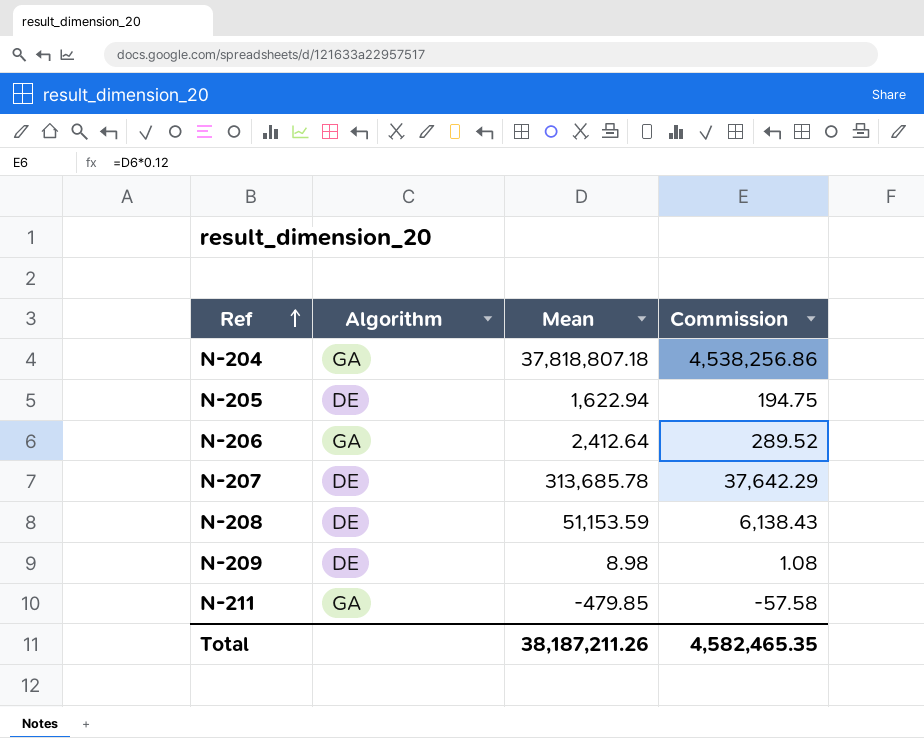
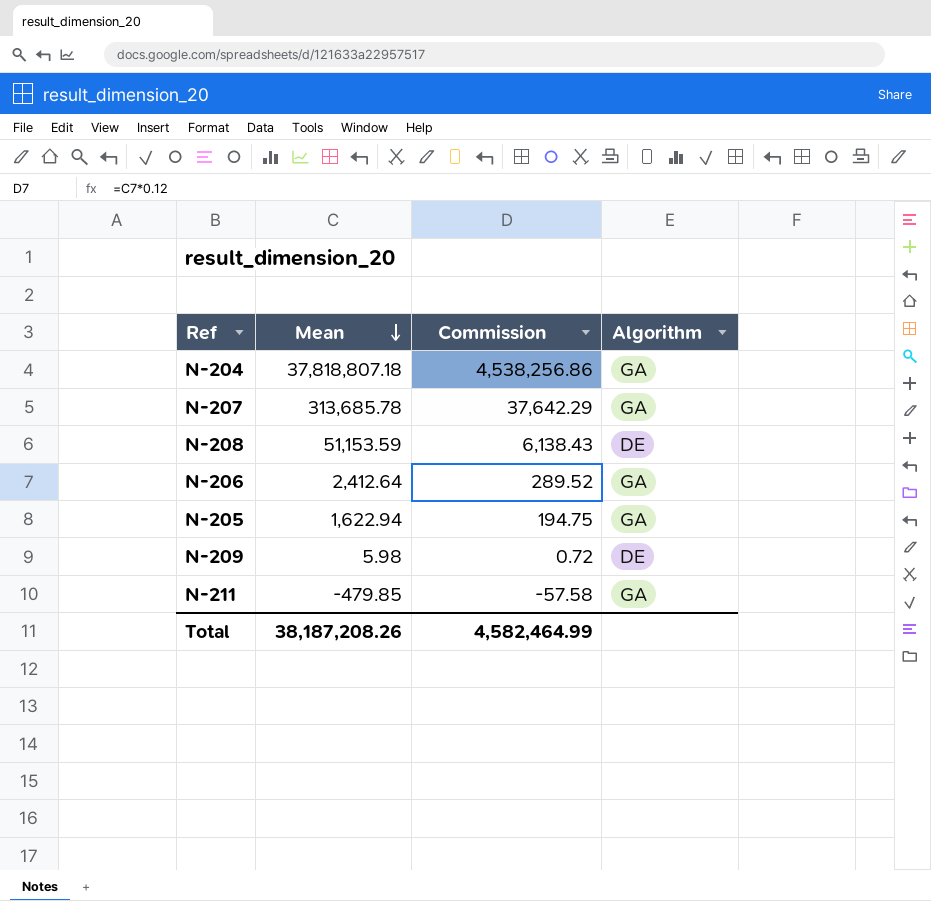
row order: Ref ascending -> Mean descending
column Algorithm | position: 2 -> 4
N-207 | Algorithm: DE -> GA
N-205 | Algorithm: DE -> GA
N-209 | Mean: 8.98 -> 5.98
N-209 | Commission: 1.08 -> 0.72
Total | Mean: 38,187,211.26 -> 38,187,208.26
Total | Commission: 4,582,465.35 -> 4,582,464.99

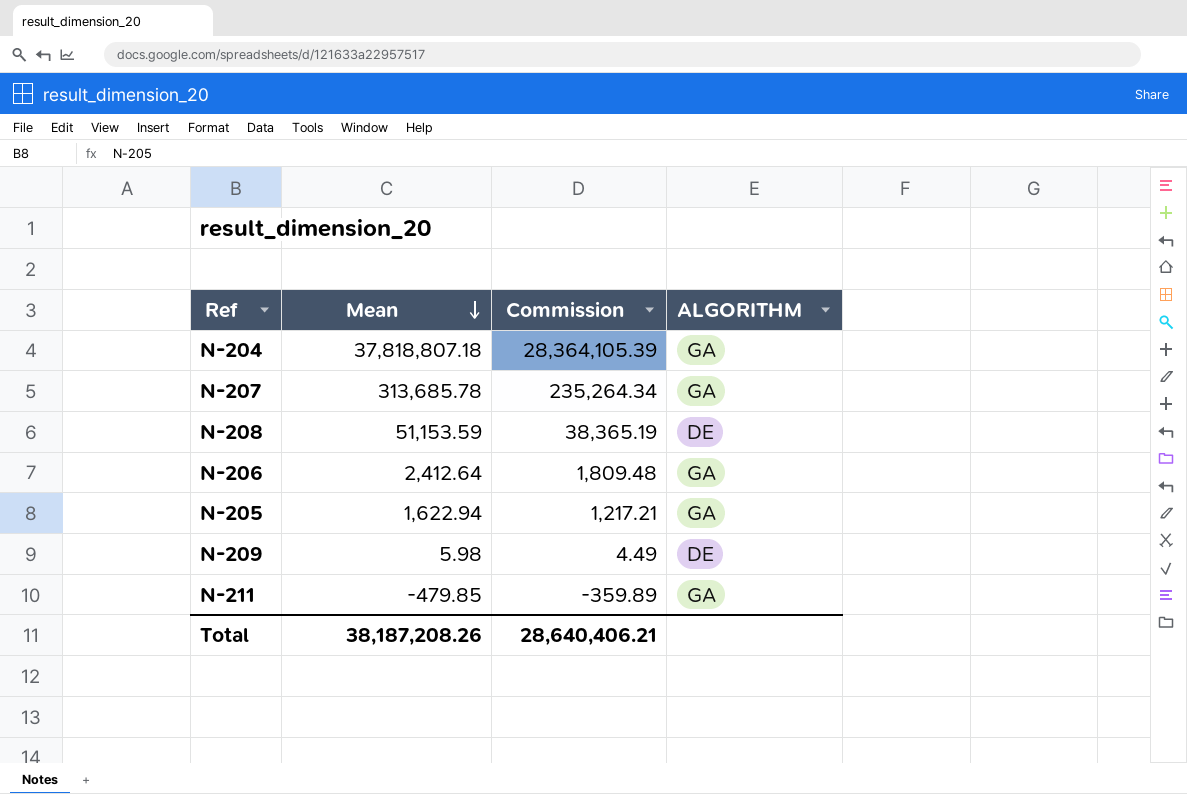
column Commission | formula: [Mean] * 0.12 -> [Mean] * 0.75
column name: Algorithm -> ALGORITHM
Total | Commission: 4,582,464.99 -> 28,640,406.21

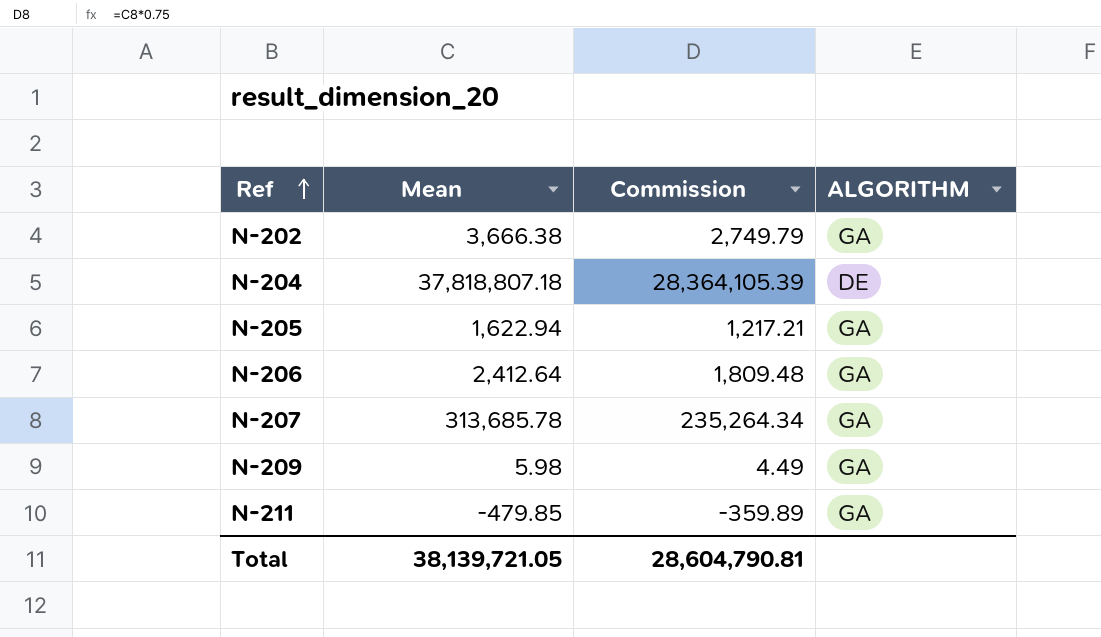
row order: Mean descending -> Ref ascending
row N-208: 51,153.59 | 38,365.19 | DE -> none
row N-202: none -> 3,666.38 | 2,749.79 | GA
N-204 | ALGORITHM: GA -> DE
N-209 | ALGORITHM: DE -> GA
Total | Mean: 38,187,208.26 -> 38,139,721.05
Total | Commission: 28,640,406.21 -> 28,604,790.81

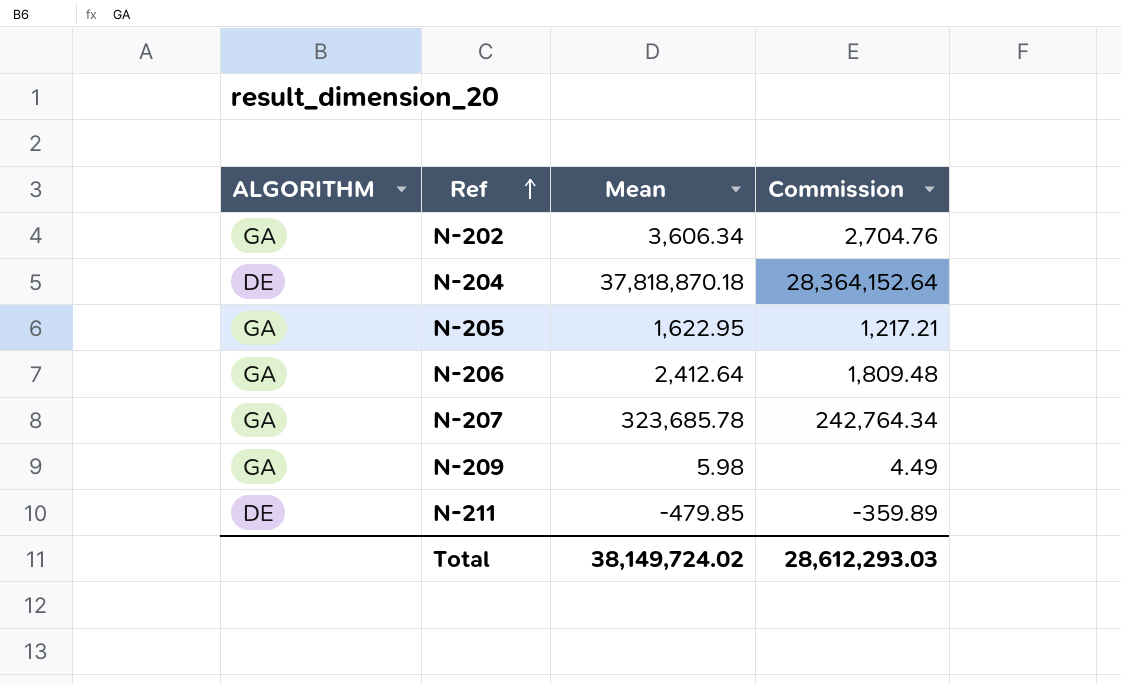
column ALGORITHM | position: 4 -> 1
N-202 | Mean: 3,666.38 -> 3,606.34
N-202 | Commission: 2,749.79 -> 2,704.76
N-204 | Mean: 37,818,807.18 -> 37,818,870.18
N-204 | Commission: 28,364,105.39 -> 28,364,152.64
N-205 | Mean: 1,622.94 -> 1,622.95
N-207 | Mean: 313,685.78 -> 323,685.78
N-207 | Commission: 235,264.34 -> 242,764.34
N-211 | ALGORITHM: GA -> DE
Total | Mean: 38,139,721.05 -> 38,149,724.02
Total | Commission: 28,604,790.81 -> 28,612,293.03

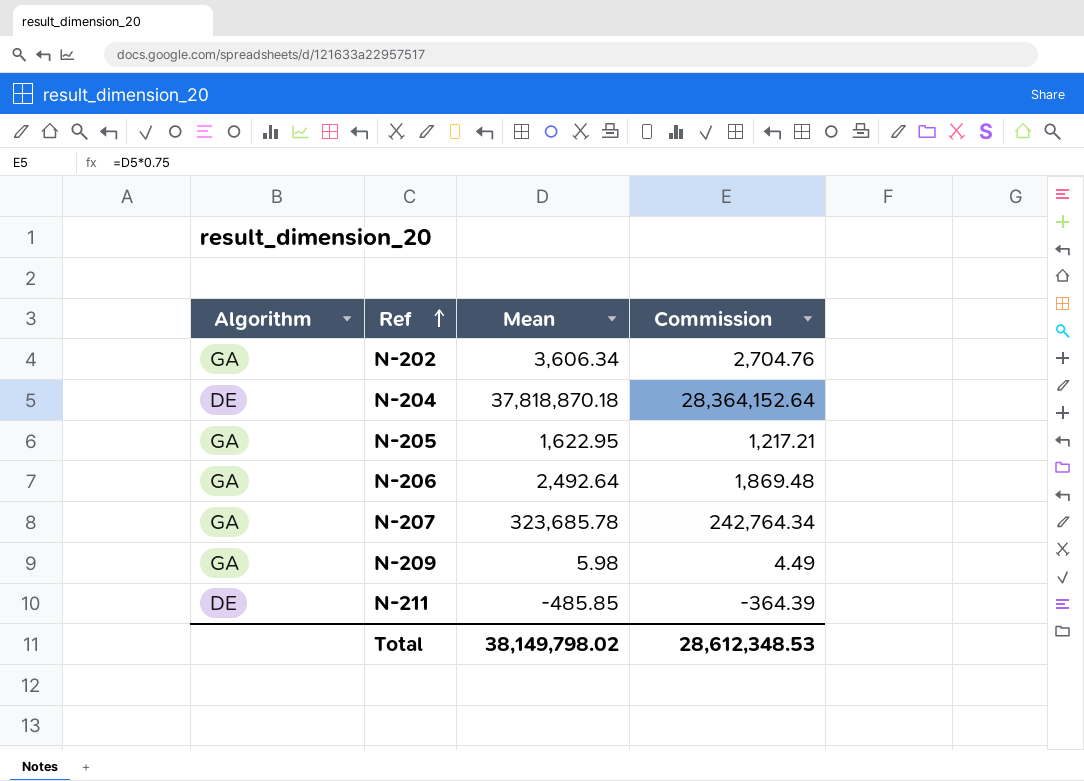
column name: ALGORITHM -> Algorithm
N-206 | Mean: 2,412.64 -> 2,492.64
N-206 | Commission: 1,809.48 -> 1,869.48
N-211 | Mean: -479.85 -> -485.85
N-211 | Commission: -359.89 -> -364.39
Total | Mean: 38,149,724.02 -> 38,149,798.02
Total | Commission: 28,612,293.03 -> 28,612,348.53

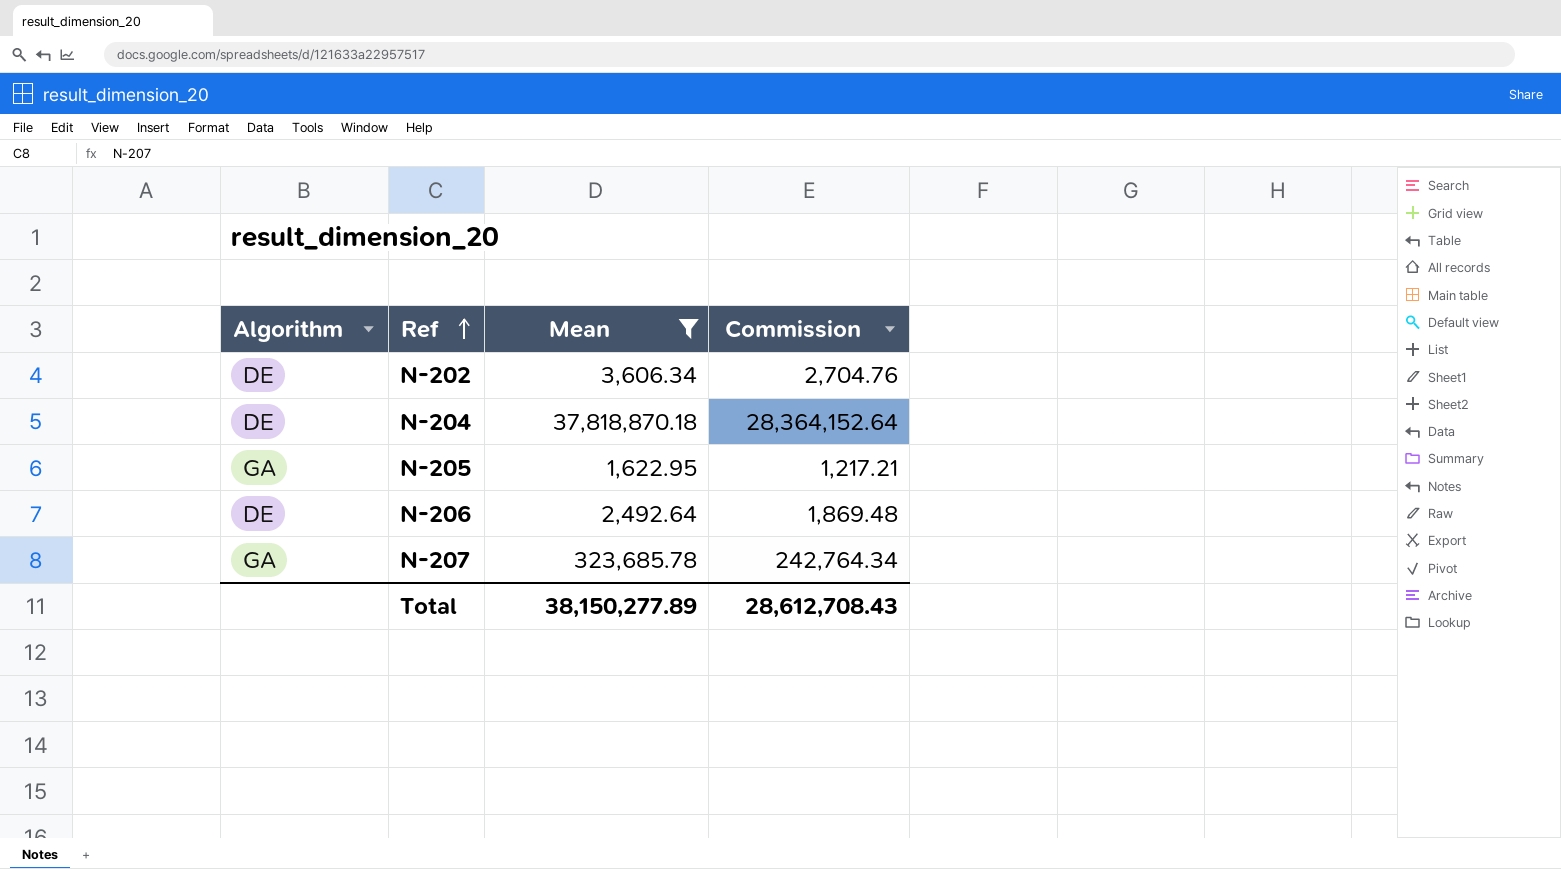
filter: none -> Mean >= 1,622.95
N-202 | Algorithm: GA -> DE
N-206 | Algorithm: GA -> DE
Total | Mean: 38,149,798.02 -> 38,150,277.89
Total | Commission: 28,612,348.53 -> 28,612,708.43

